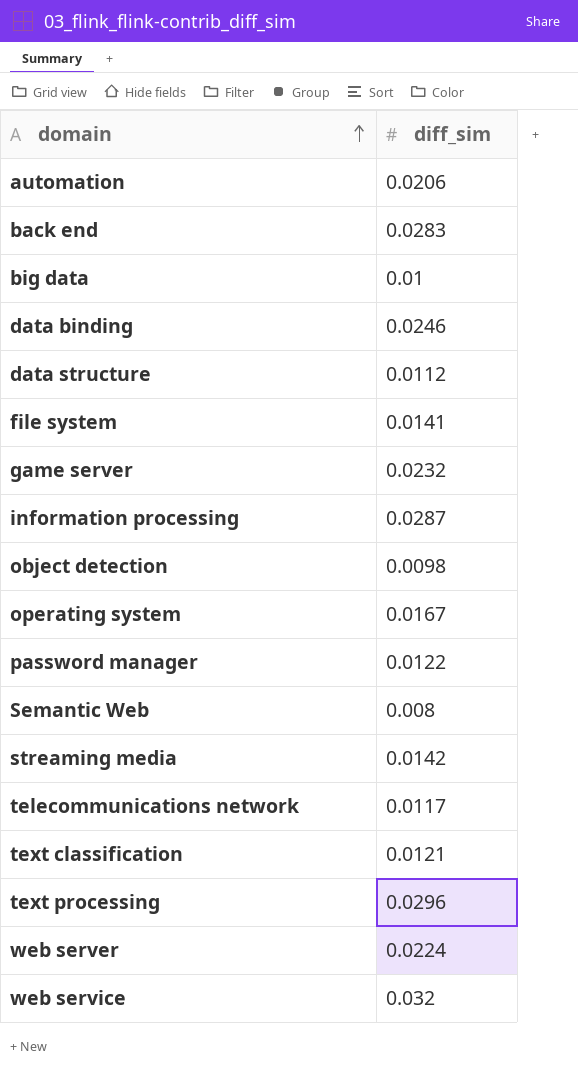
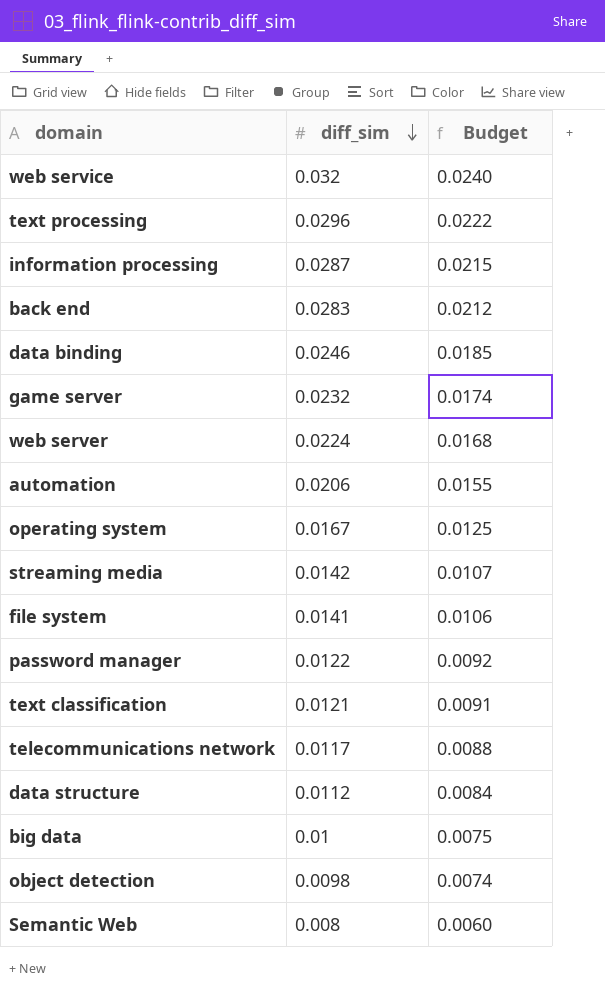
row order: domain ascending -> diff_sim descending
column Budget | formula: none -> [diff_sim] * 0.75

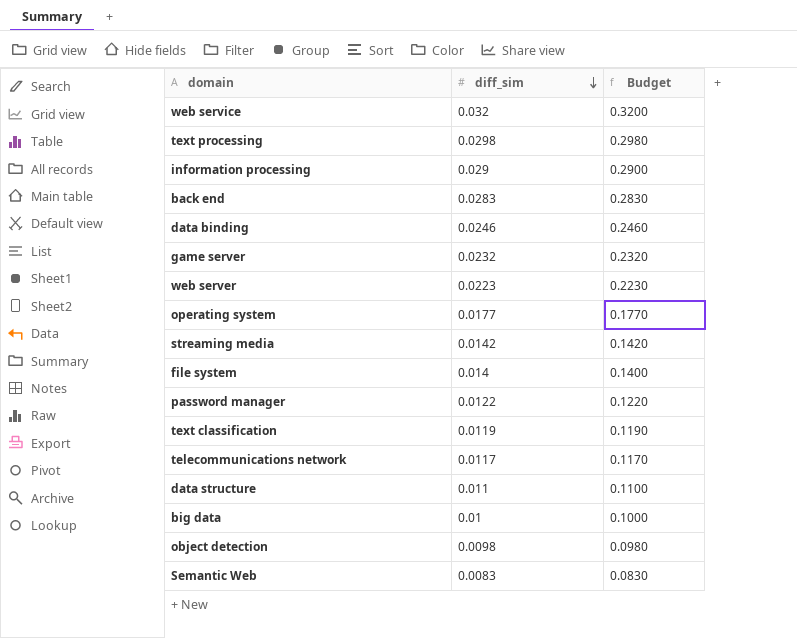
column Budget | formula: [diff_sim] * 0.75 -> [diff_sim] * 10
row automation: 0.0206 | 0.0155 -> none
text processing | diff_sim: 0.0296 -> 0.0298
information processing | diff_sim: 0.0287 -> 0.029
web server | diff_sim: 0.0224 -> 0.0223
operating system | diff_sim: 0.0167 -> 0.0177
file system | diff_sim: 0.0141 -> 0.014
text classification | diff_sim: 0.0121 -> 0.0119
data structure | diff_sim: 0.0112 -> 0.011
Semantic Web | diff_sim: 0.008 -> 0.0083

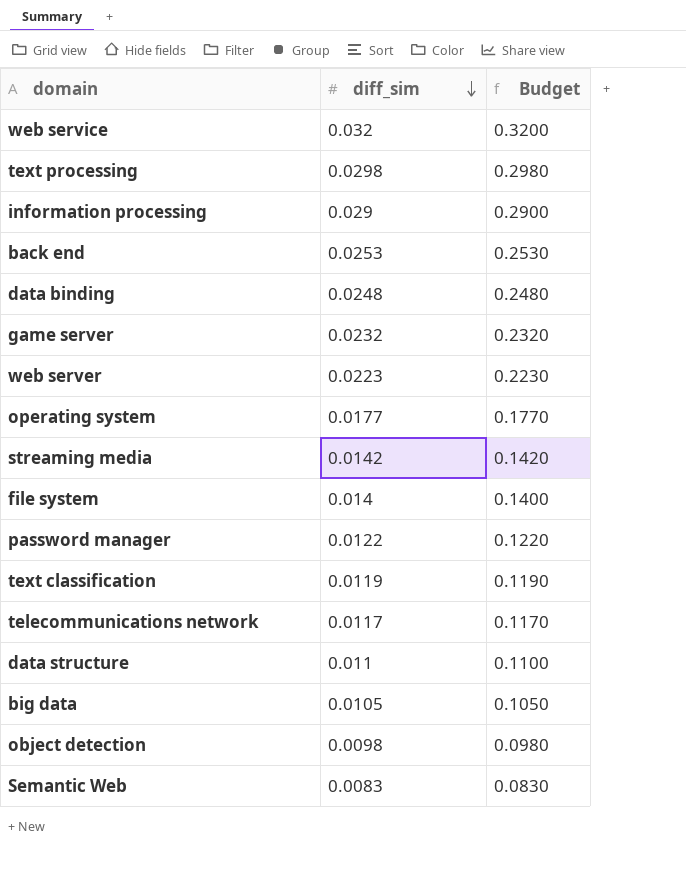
back end | diff_sim: 0.0283 -> 0.0253
back end | Budget: 0.2830 -> 0.2530
data binding | diff_sim: 0.0246 -> 0.0248
data binding | Budget: 0.2460 -> 0.2480
big data | diff_sim: 0.01 -> 0.0105
big data | Budget: 0.1000 -> 0.1050

